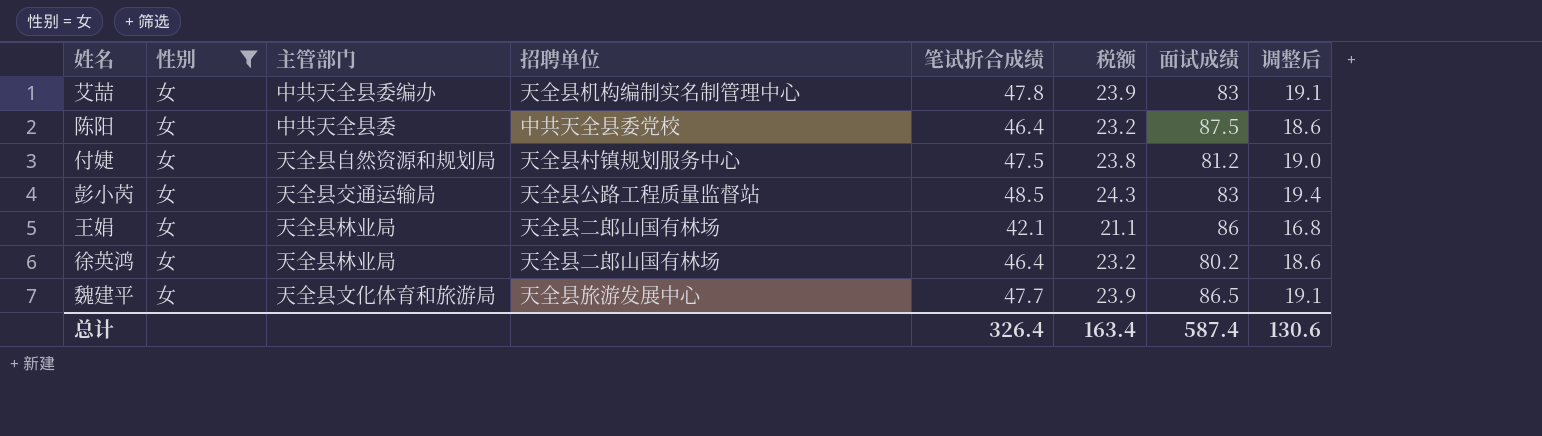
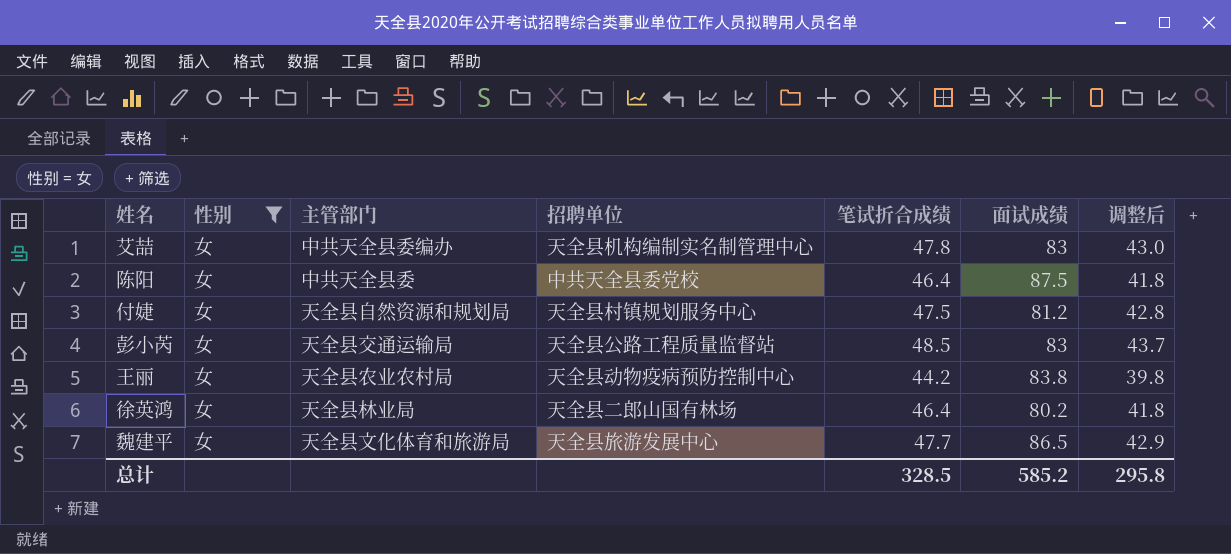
column 税额 | formula: [笔试折合成绩] * 0.5 -> none
column 调整后 | formula: [笔试折合成绩] * 0.4 -> [笔试折合成绩] * 0.9
row 王娟: 女 | 天全县林业局 | 天全县二郎山国有林场 | 42.1 | 21.1 | 86 | 16.8 -> none
row 王丽: none -> 女 | 天全县农业农村局 | 天全县动物疫病预防控制中心 | 44.2 | 83.8 | 39.8
总计 | 笔试折合成绩: 326.4 -> 328.5
总计 | 面试成绩: 587.4 -> 585.2
总计 | 调整后: 130.6 -> 295.8

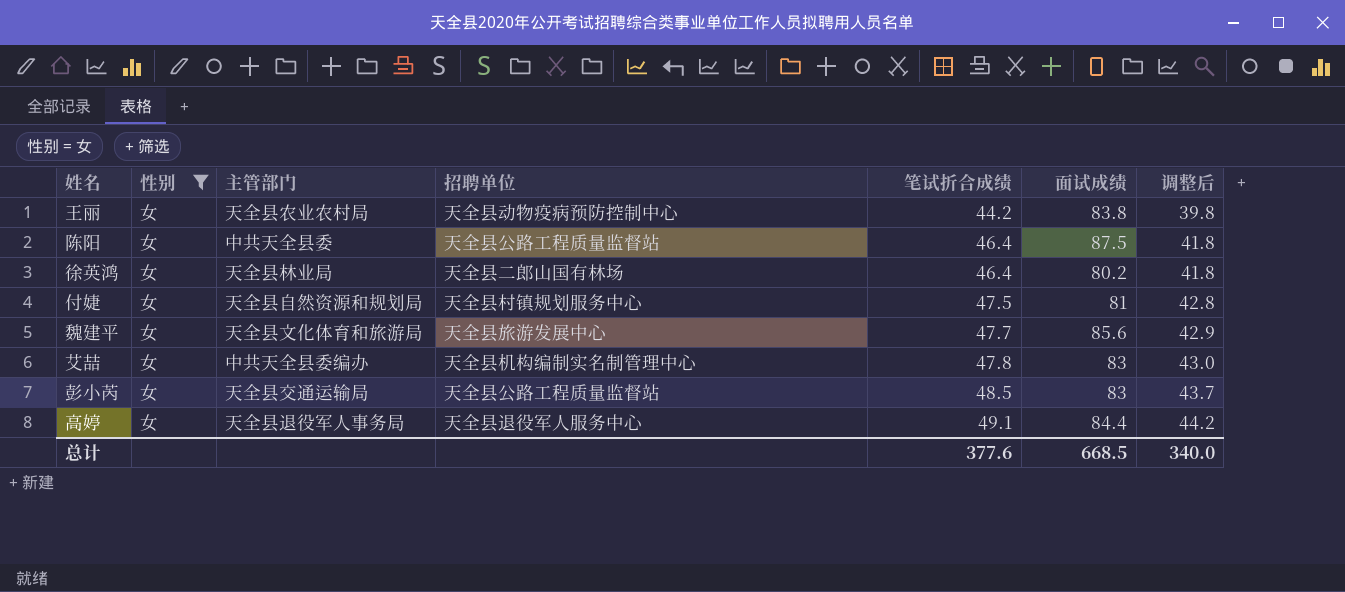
row order: none -> 笔试折合成绩 ascending
陈阳 | 招聘单位: 中共天全县委党校 -> 天全县公路工程质量监督站
付婕 | 面试成绩: 81.2 -> 81
魏建平 | 面试成绩: 86.5 -> 85.6
row 高婷: none -> 女 | 天全县退役军人事务局 | 天全县退役军人服务中心 | 49.1 | 84.4 | 44.2
总计 | 笔试折合成绩: 328.5 -> 377.6
总计 | 面试成绩: 585.2 -> 668.5
总计 | 调整后: 295.8 -> 340.0

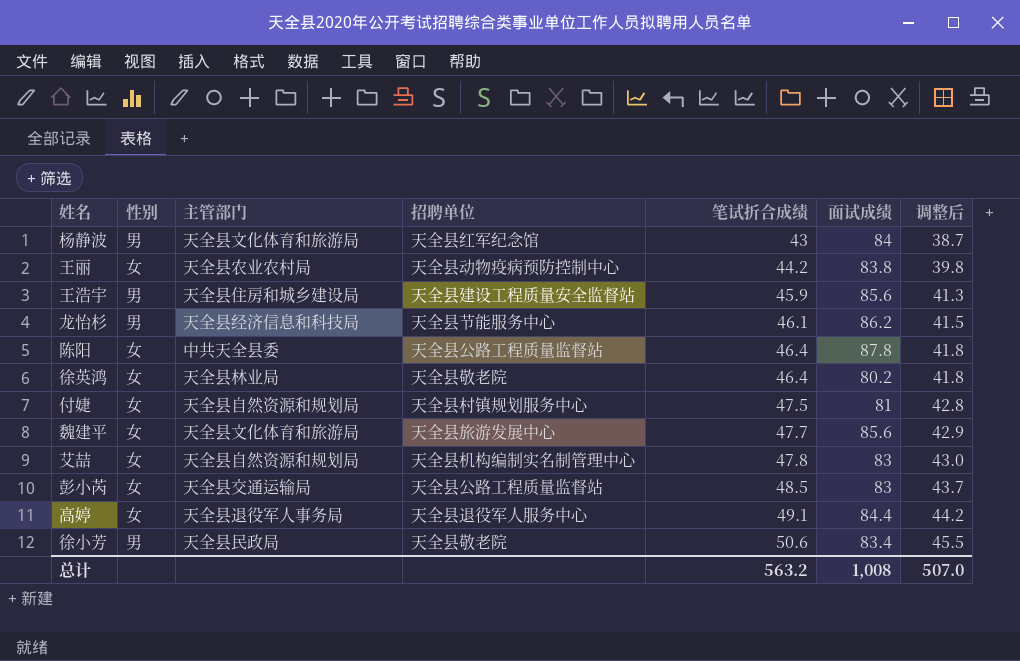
filter: 性别 = 女 -> none
陈阳 | 面试成绩: 87.5 -> 87.8
徐英鸿 | 招聘单位: 天全县二郎山国有林场 -> 天全县敬老院
艾喆 | 主管部门: 中共天全县委编办 -> 天全县自然资源和规划局
总计 | 笔试折合成绩: 377.6 -> 563.2
总计 | 面试成绩: 668.5 -> 1,008
总计 | 调整后: 340.0 -> 507.0

